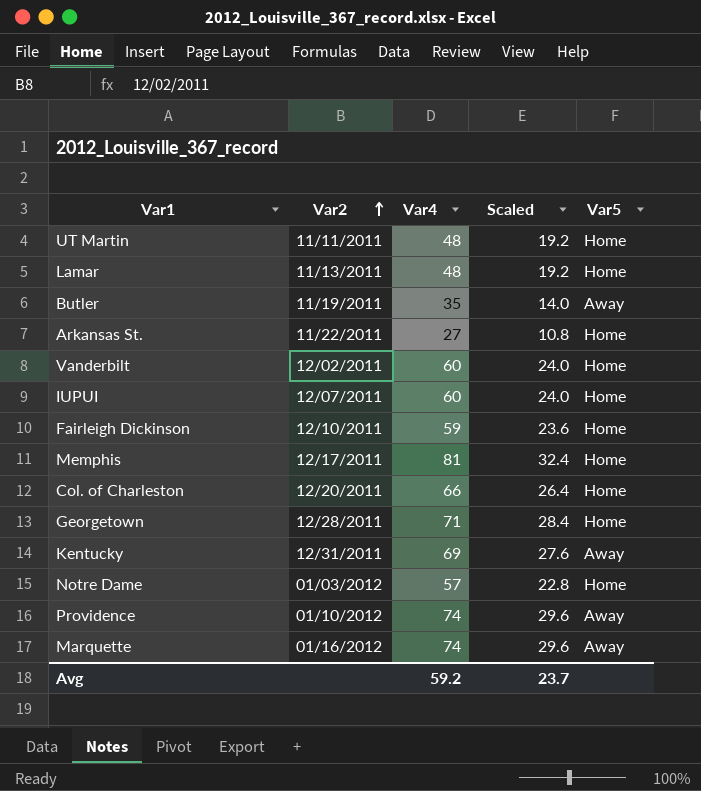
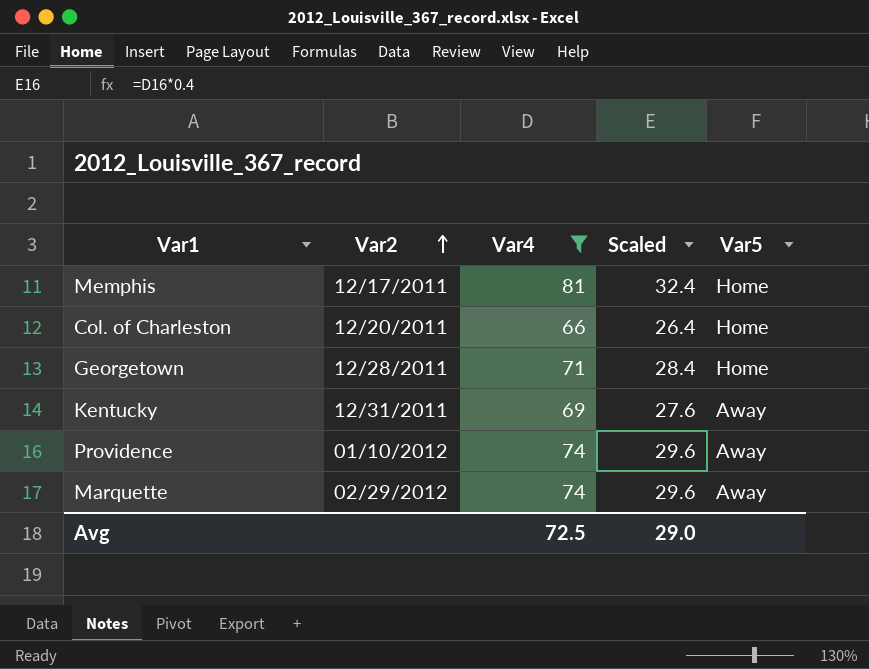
filter: none -> Var4 >= 66
Marquette | Var2: 01/16/2012 -> 02/29/2012
Avg | Var4: 59.2 -> 72.5
Avg | Scaled: 23.7 -> 29.0

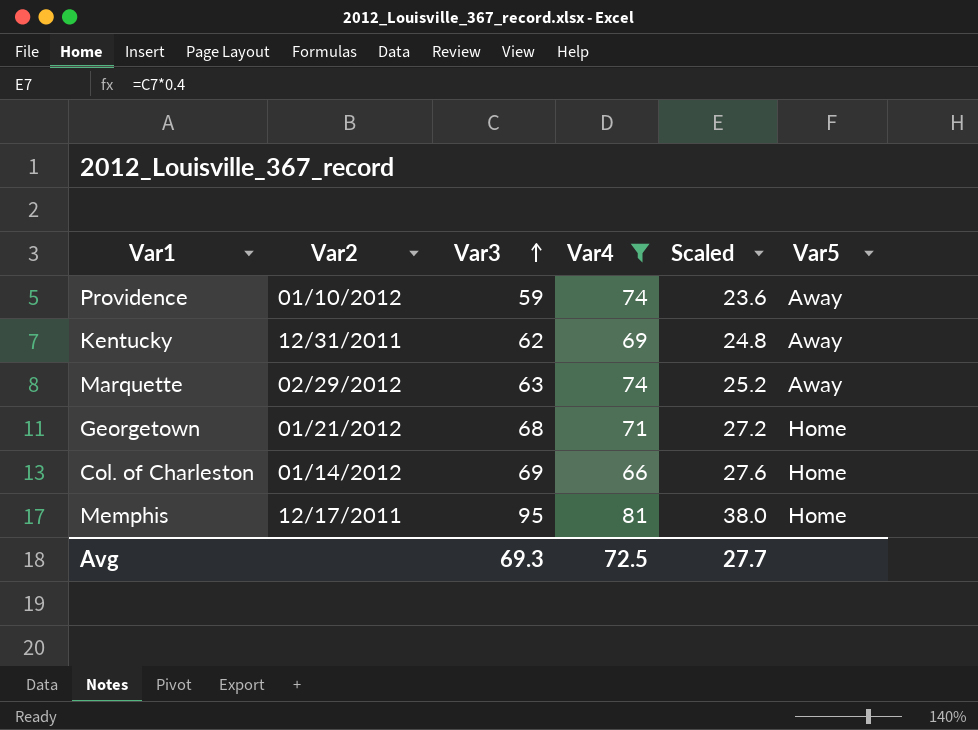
row order: Var2 ascending -> Var3 ascending
column Var3 | position: none -> 3
column Scaled | formula: [Var4] * 0.4 -> [Var3] * 0.4
Georgetown | Var2: 12/28/2011 -> 01/21/2012
Col. of Charleston | Var2: 12/20/2011 -> 01/14/2012
Avg | Scaled: 29.0 -> 27.7

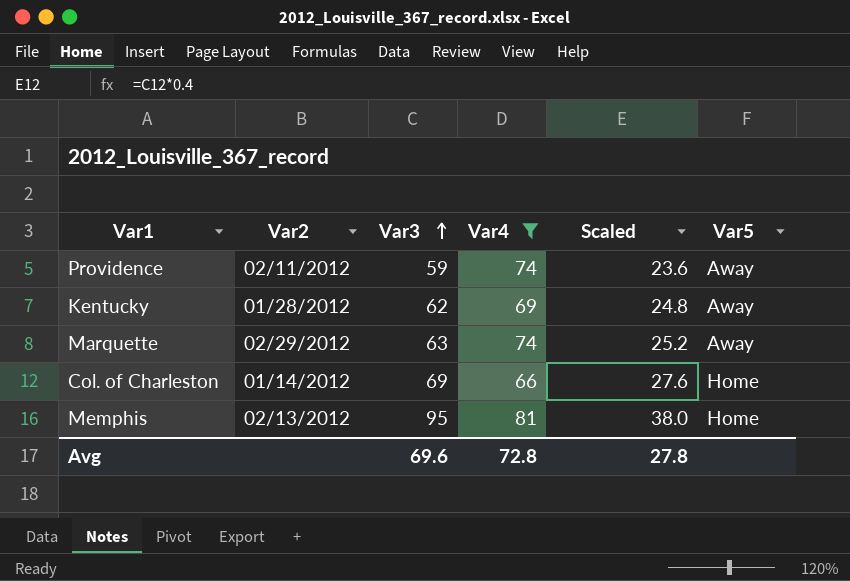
row Georgetown: 01/21/2012 | 68 | 71 | 27.2 | Home -> none
Providence | Var2: 01/10/2012 -> 02/11/2012
Kentucky | Var2: 12/31/2011 -> 01/28/2012
Memphis | Var2: 12/17/2011 -> 02/13/2012
Avg | Var3: 69.3 -> 69.6
Avg | Var4: 72.5 -> 72.8
Avg | Scaled: 27.7 -> 27.8

